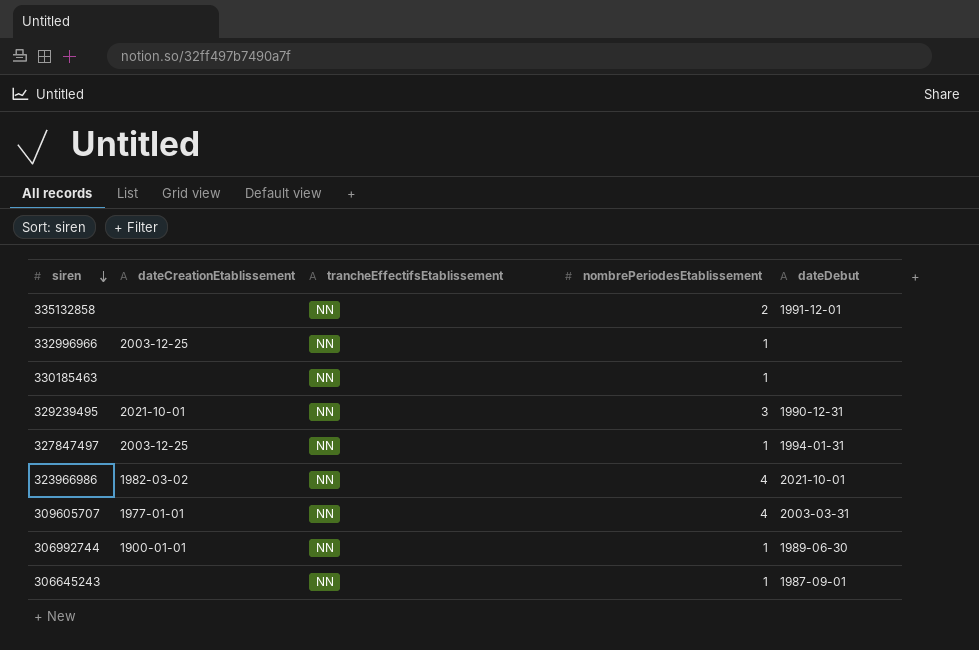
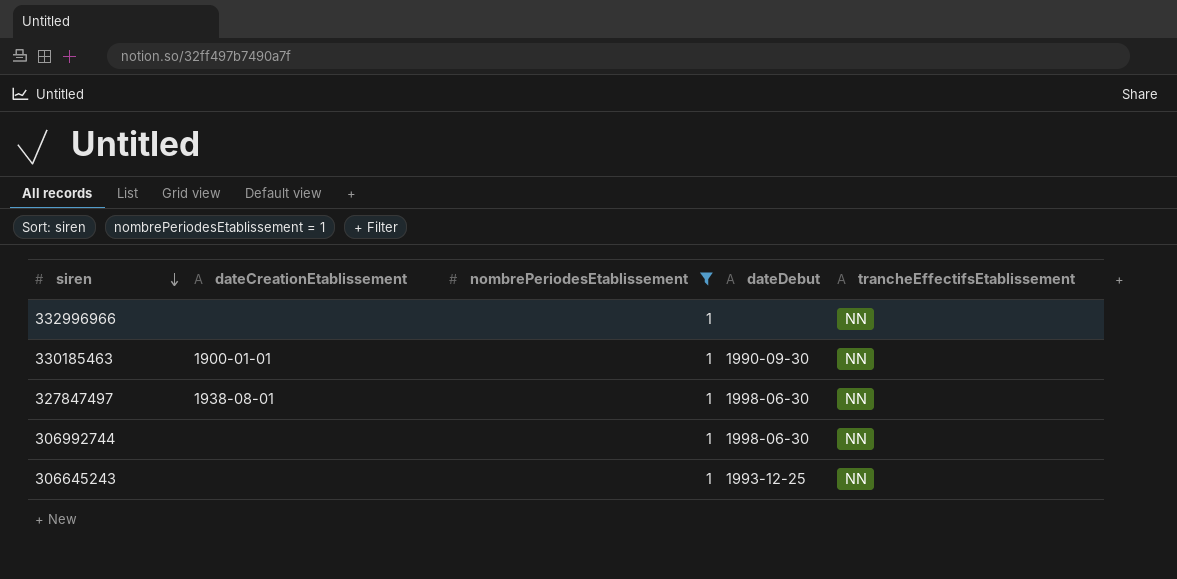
filter: none -> nombrePeriodesEtablissement = 1
column trancheEffectifsEtablissement | position: 3 -> 5
332996966 | dateCreationEtablissement: 2003-12-25 -> none
330185463 | dateCreationEtablissement: none -> 1900-01-01
330185463 | dateDebut: none -> 1990-09-30
327847497 | dateCreationEtablissement: 2003-12-25 -> 1938-08-01
327847497 | dateDebut: 1994-01-31 -> 1998-06-30
306992744 | dateCreationEtablissement: 1900-01-01 -> none
306992744 | dateDebut: 1989-06-30 -> 1998-06-30
306645243 | dateDebut: 1987-09-01 -> 1993-12-25

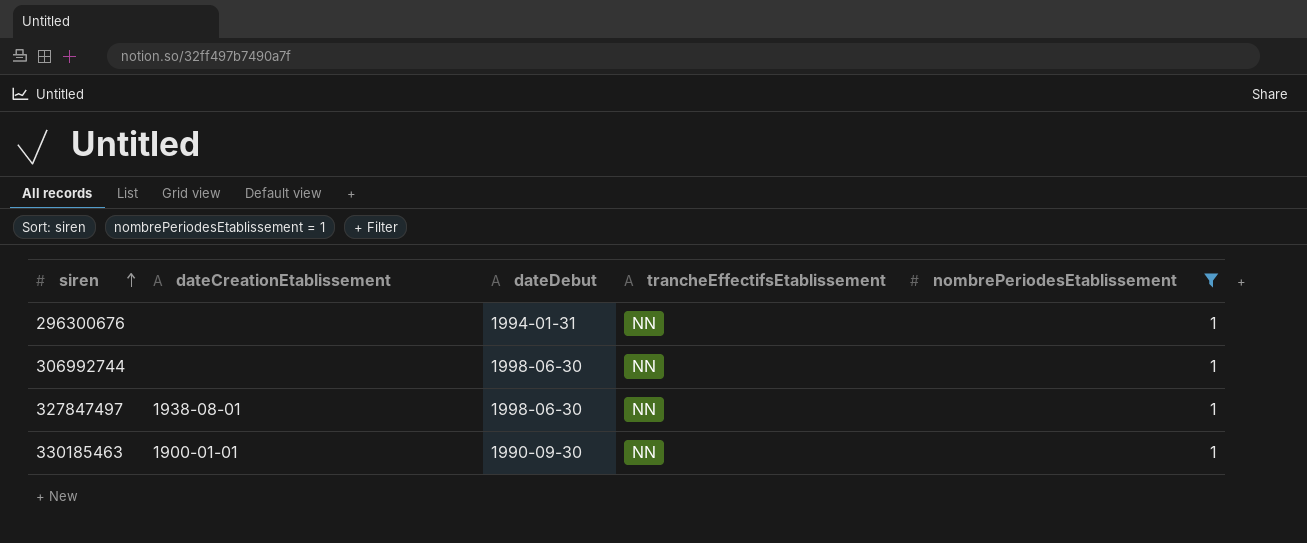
row order: siren descending -> siren ascending
column nombrePeriodesEtablissement | position: 3 -> 5
row 332996966: none | 1 | none | NN -> none
row 306645243: none | 1 | 1993-12-25 | NN -> none
row 296300676: none -> none | 1994-01-31 | NN | 1

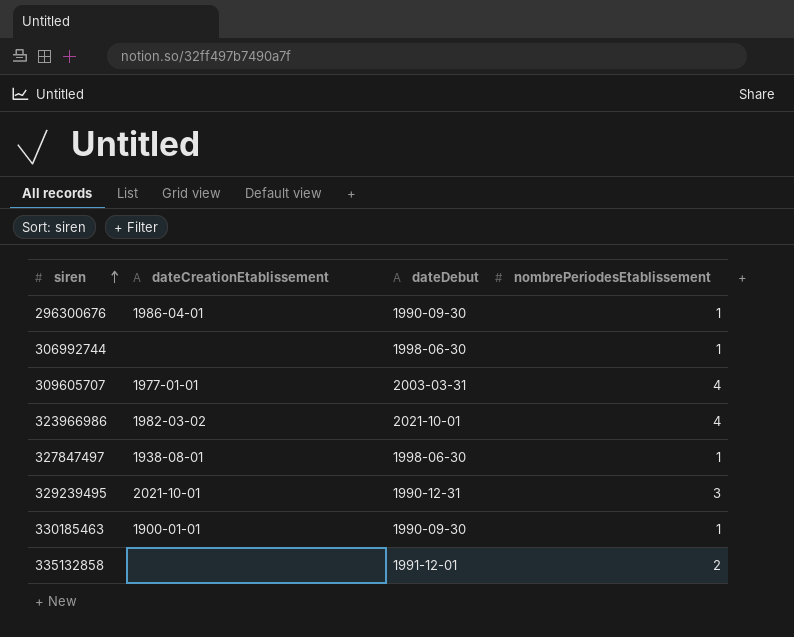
filter: nombrePeriodesEtablissement = 1 -> none
column trancheEffectifsEtablissement | position: 4 -> none
296300676 | dateCreationEtablissement: none -> 1986-04-01
296300676 | dateDebut: 1994-01-31 -> 1990-09-30

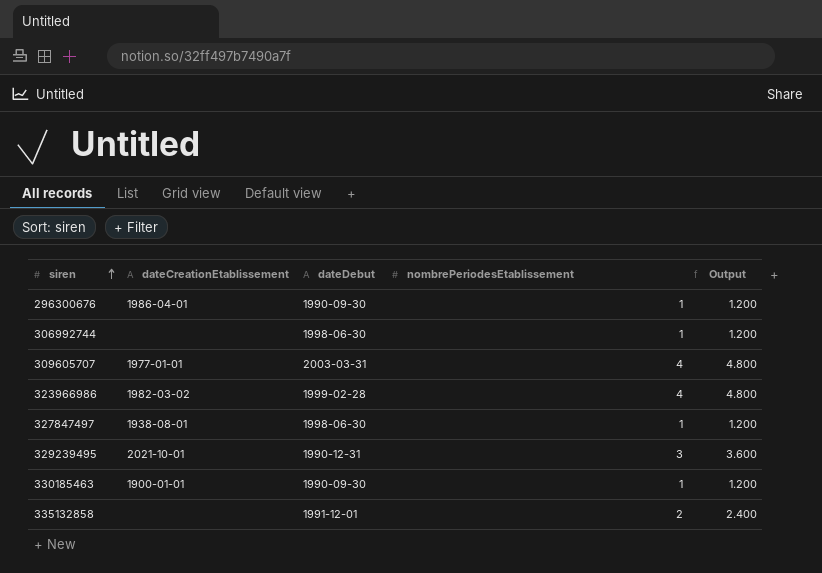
column Output | formula: none -> [nombrePeriodesEtablissement] * 1.2
323966986 | dateDebut: 2021-10-01 -> 1999-02-28

